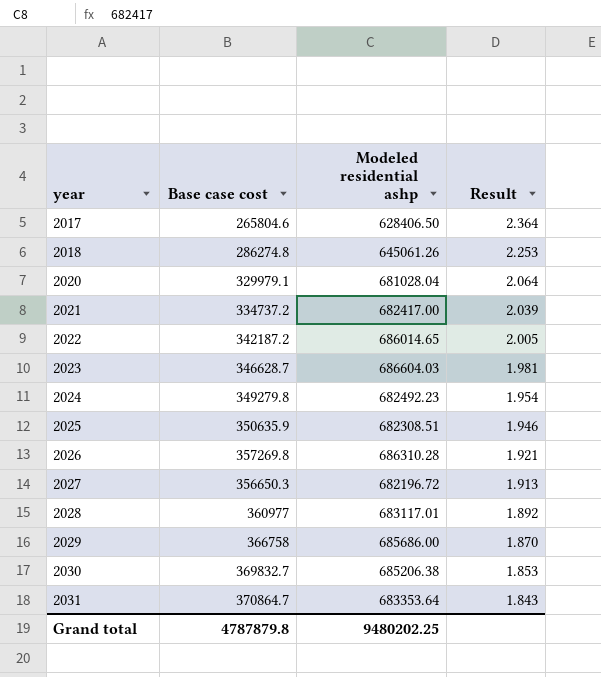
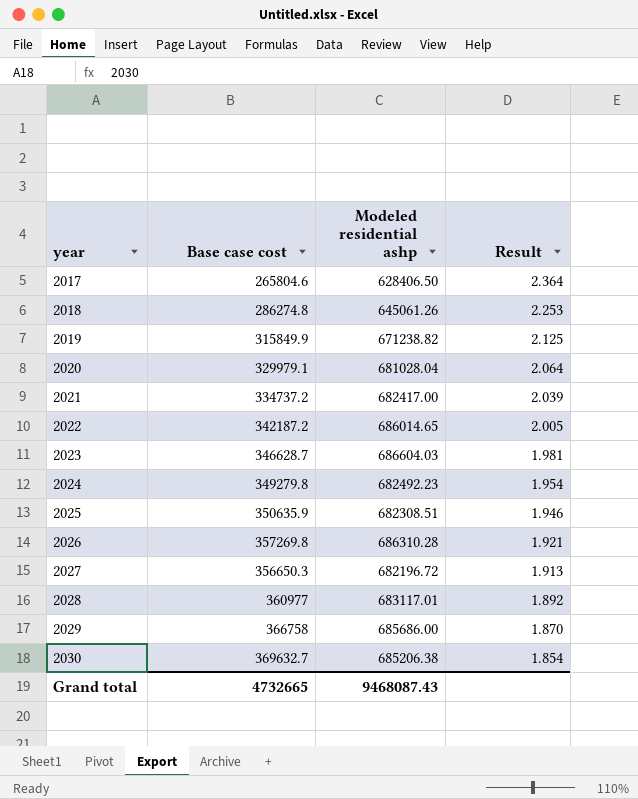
row 2031: 370864.7 | 683353.64 | 1.843 -> none
row 2019: none -> 315849.9 | 671238.82 | 2.125
2030 | Base case cost: 369832.7 -> 369632.7
2030 | Result: 1.853 -> 1.854
Grand total | Base case cost: 4787879.8 -> 4732665
Grand total | Modeled residential ashp: 9480202.25 -> 9468087.43

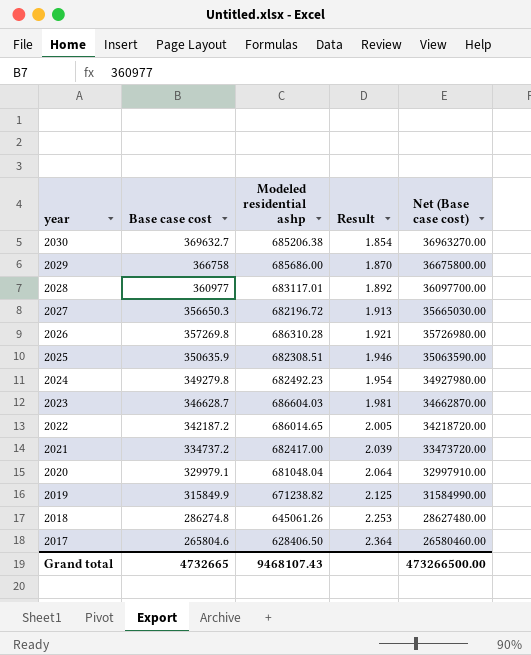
row order: year ascending -> year descending
column Net (Base case cost) | formula: none -> [Base case cost] * 100
2020 | Modeled residential ashp: 681028.04 -> 681048.04
Grand total | Modeled residential ashp: 9468087.43 -> 9468107.43

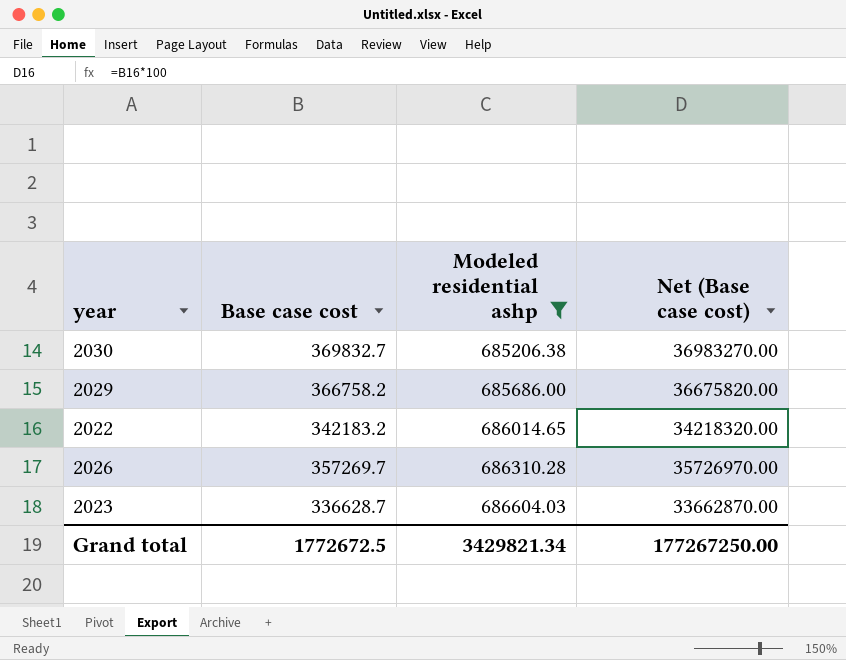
filter: none -> Modeled residential ashp >= 685206.38
row order: year descending -> Modeled residential ashp ascending
column Result | formula: [Modeled residential ashp] / [Base case cost] -> none
2030 | Base case cost: 369632.7 -> 369832.7
2030 | Net (Base case cost): 36963270.00 -> 36983270.00
2029 | Base case cost: 366758 -> 366758.2
2029 | Net (Base case cost): 36675800.00 -> 36675820.00
2022 | Base case cost: 342187.2 -> 342183.2
2022 | Net (Base case cost): 34218720.00 -> 34218320.00
2026 | Base case cost: 357269.8 -> 357269.7
2026 | Net (Base case cost): 35726980.00 -> 35726970.00
2023 | Base case cost: 346628.7 -> 336628.7
2023 | Net (Base case cost): 34662870.00 -> 33662870.00
Grand total | Base case cost: 4732665 -> 1772672.5
Grand total | Modeled residential ashp: 9468107.43 -> 3429821.34
Grand total | Net (Base case cost): 473266500.00 -> 177267250.00

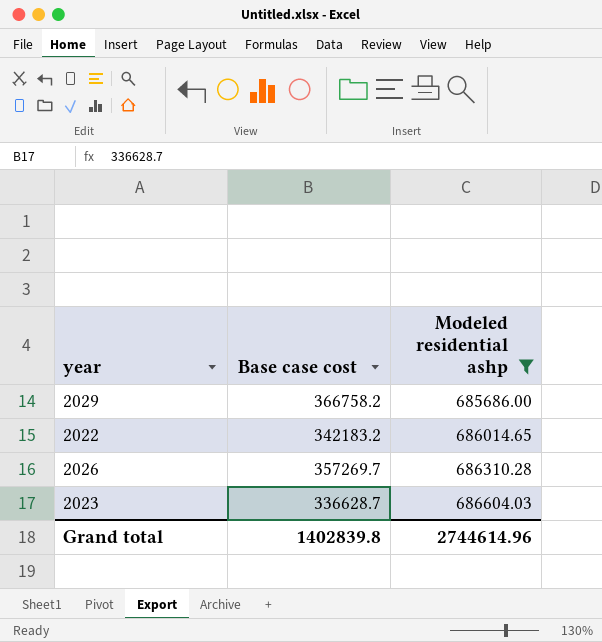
column Net (Base case cost) | formula: [Base case cost] * 100 -> none
row 2030: 369832.7 | 685206.38 | 36983270.00 -> none
Grand total | Base case cost: 1772672.5 -> 1402839.8
Grand total | Modeled residential ashp: 3429821.34 -> 2744614.96

